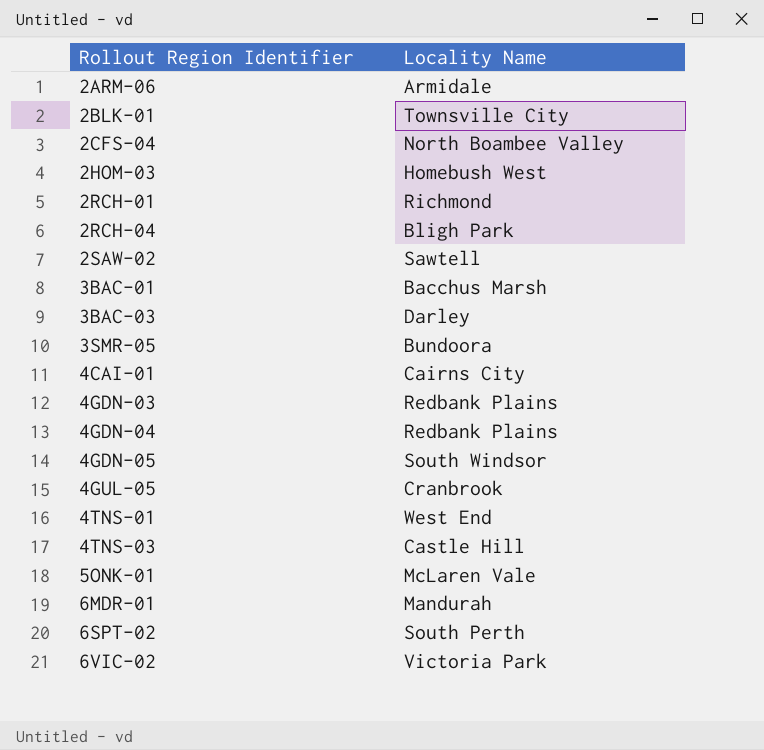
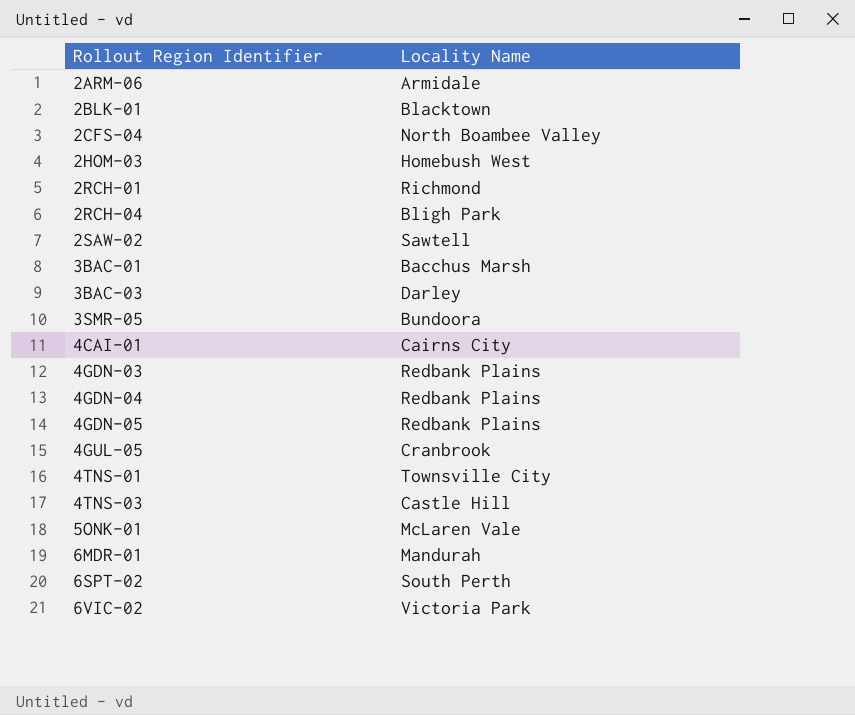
2BLK-01 | Locality Name: Townsville City -> Blacktown
4GDN-05 | Locality Name: South Windsor -> Redbank Plains
4TNS-01 | Locality Name: West End -> Townsville City

